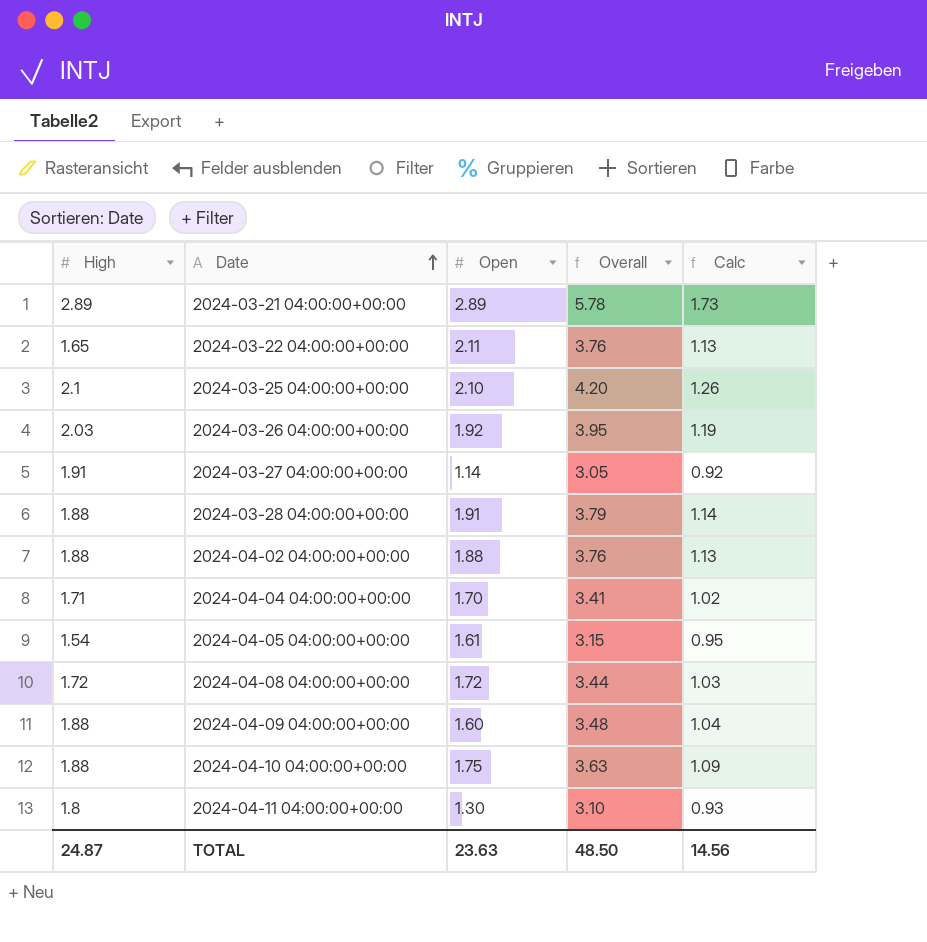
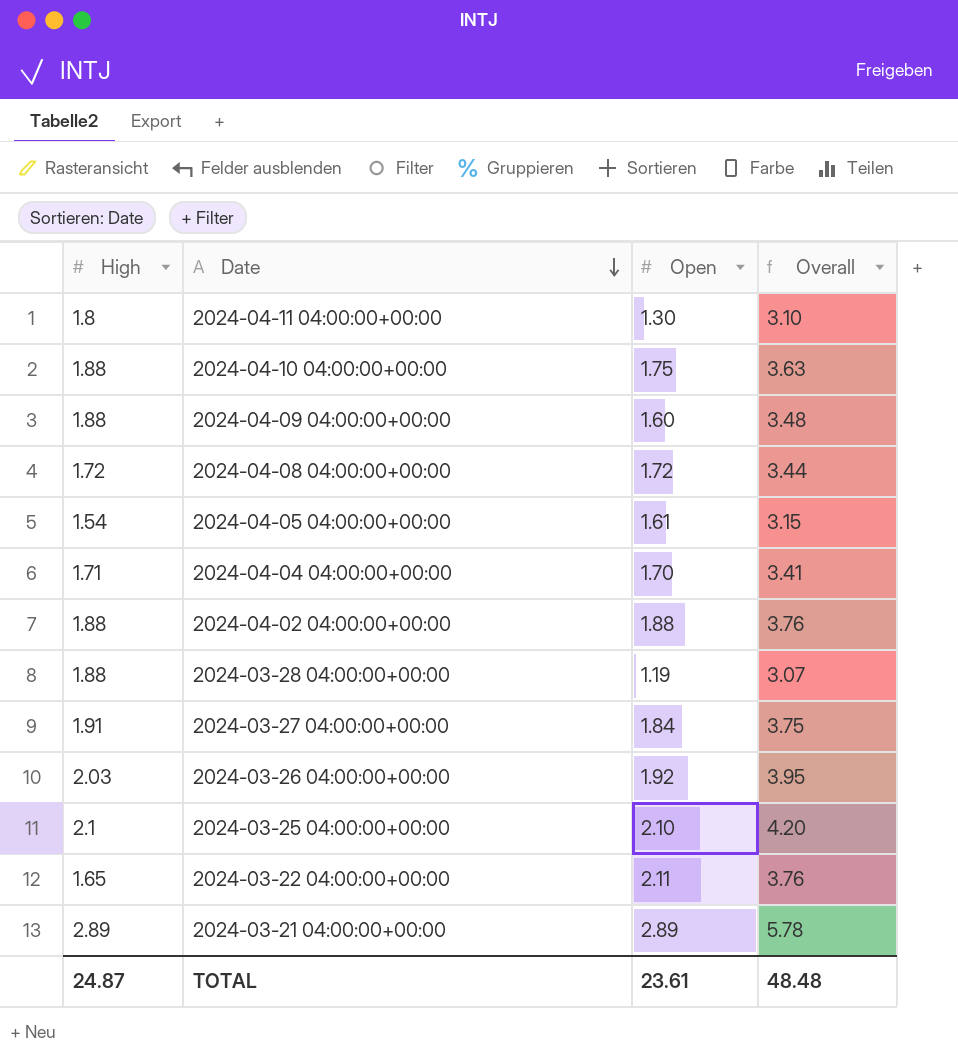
row order: Date ascending -> Date descending
column Calc | formula: [Overall] * 0.3 -> none
2024-03-28 04:00:00+00:00 | Open: 1.91 -> 1.19
2024-03-28 04:00:00+00:00 | Overall: 3.79 -> 3.07
2024-03-27 04:00:00+00:00 | Open: 1.14 -> 1.84
2024-03-27 04:00:00+00:00 | Overall: 3.05 -> 3.75
TOTAL | Open: 23.63 -> 23.61
TOTAL | Overall: 48.50 -> 48.48

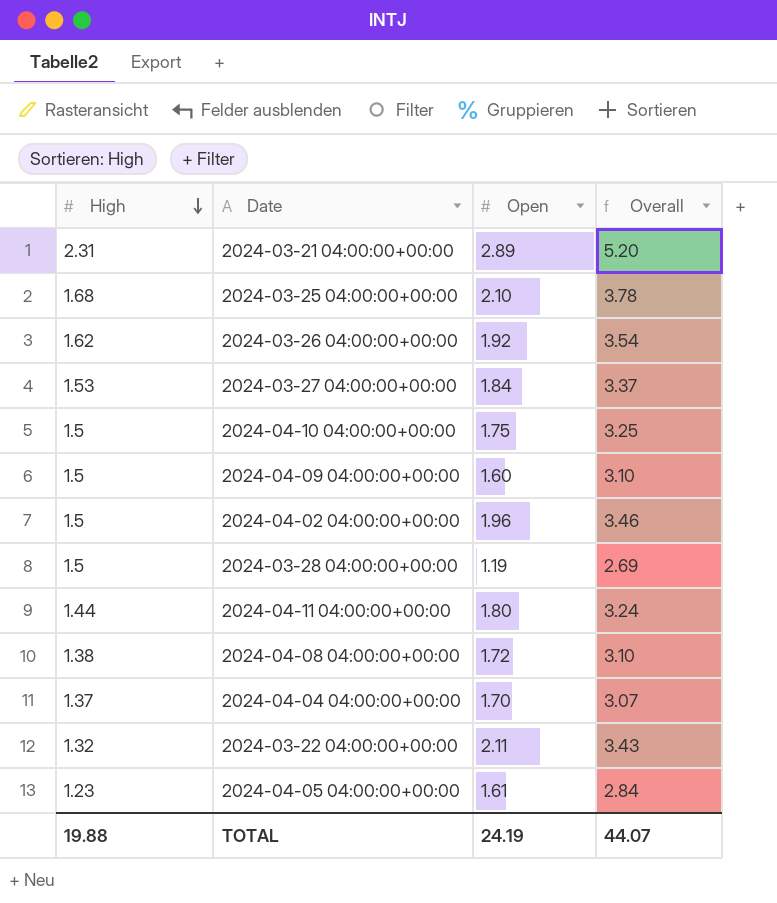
row order: Date descending -> High descending
2024-03-21 04:00:00+00:00 | High: 2.89 -> 2.31
2024-03-21 04:00:00+00:00 | Overall: 5.78 -> 5.20
2024-03-25 04:00:00+00:00 | High: 2.1 -> 1.68
2024-03-25 04:00:00+00:00 | Overall: 4.20 -> 3.78
2024-03-26 04:00:00+00:00 | High: 2.03 -> 1.62
2024-03-26 04:00:00+00:00 | Overall: 3.95 -> 3.54
2024-03-27 04:00:00+00:00 | High: 1.91 -> 1.53
2024-03-27 04:00:00+00:00 | Overall: 3.75 -> 3.37
2024-04-10 04:00:00+00:00 | High: 1.88 -> 1.5
2024-04-10 04:00:00+00:00 | Overall: 3.63 -> 3.25
2024-04-09 04:00:00+00:00 | High: 1.88 -> 1.5
2024-04-09 04:00:00+00:00 | Overall: 3.48 -> 3.10
2024-04-02 04:00:00+00:00 | High: 1.88 -> 1.5
2024-04-02 04:00:00+00:00 | Open: 1.88 -> 1.96
2024-04-02 04:00:00+00:00 | Overall: 3.76 -> 3.46
2024-03-28 04:00:00+00:00 | High: 1.88 -> 1.5
2024-03-28 04:00:00+00:00 | Overall: 3.07 -> 2.69
2024-04-11 04:00:00+00:00 | High: 1.8 -> 1.44
2024-04-11 04:00:00+00:00 | Open: 1.30 -> 1.80
2024-04-11 04:00:00+00:00 | Overall: 3.10 -> 3.24
2024-04-08 04:00:00+00:00 | High: 1.72 -> 1.38
2024-04-08 04:00:00+00:00 | Overall: 3.44 -> 3.10
2024-04-04 04:00:00+00:00 | High: 1.71 -> 1.37
2024-04-04 04:00:00+00:00 | Overall: 3.41 -> 3.07
2024-03-22 04:00:00+00:00 | High: 1.65 -> 1.32
2024-03-22 04:00:00+00:00 | Overall: 3.76 -> 3.43
2024-04-05 04:00:00+00:00 | High: 1.54 -> 1.23
2024-04-05 04:00:00+00:00 | Overall: 3.15 -> 2.84
TOTAL | High: 24.87 -> 19.88
TOTAL | Open: 23.61 -> 24.19
TOTAL | Overall: 48.48 -> 44.07

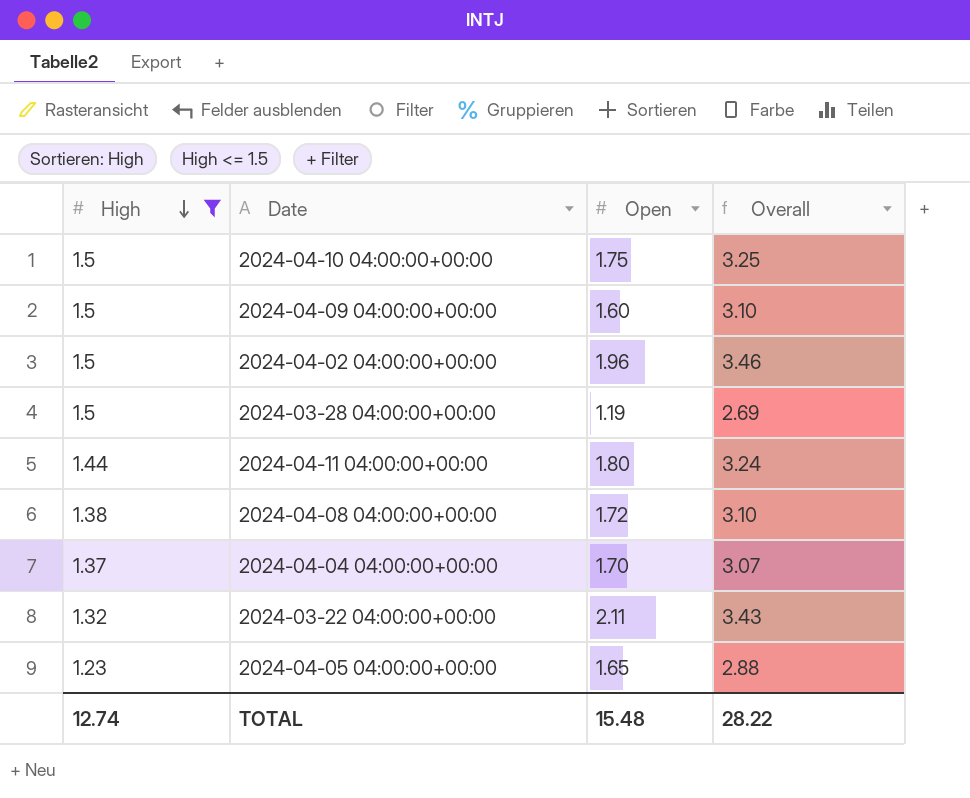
filter: none -> High <= 1.5
2024-04-05 04:00:00+00:00 | Open: 1.61 -> 1.65
2024-04-05 04:00:00+00:00 | Overall: 2.84 -> 2.88
TOTAL | High: 19.88 -> 12.74
TOTAL | Open: 24.19 -> 15.48
TOTAL | Overall: 44.07 -> 28.22

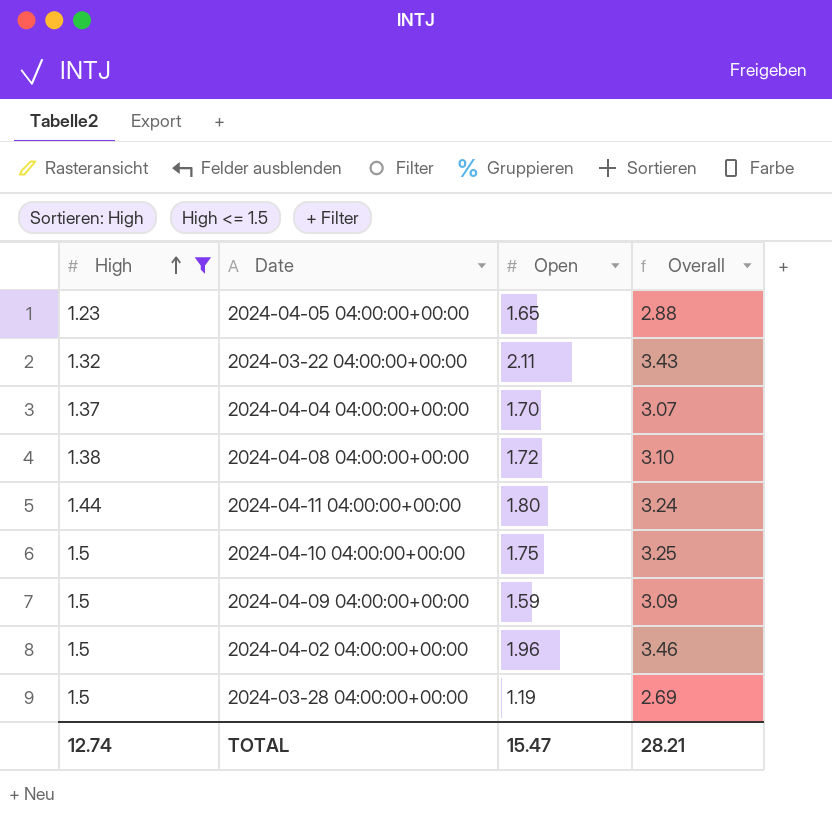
row order: High descending -> High ascending
2024-04-09 04:00:00+00:00 | Open: 1.60 -> 1.59
2024-04-09 04:00:00+00:00 | Overall: 3.10 -> 3.09
TOTAL | Open: 15.48 -> 15.47
TOTAL | Overall: 28.22 -> 28.21

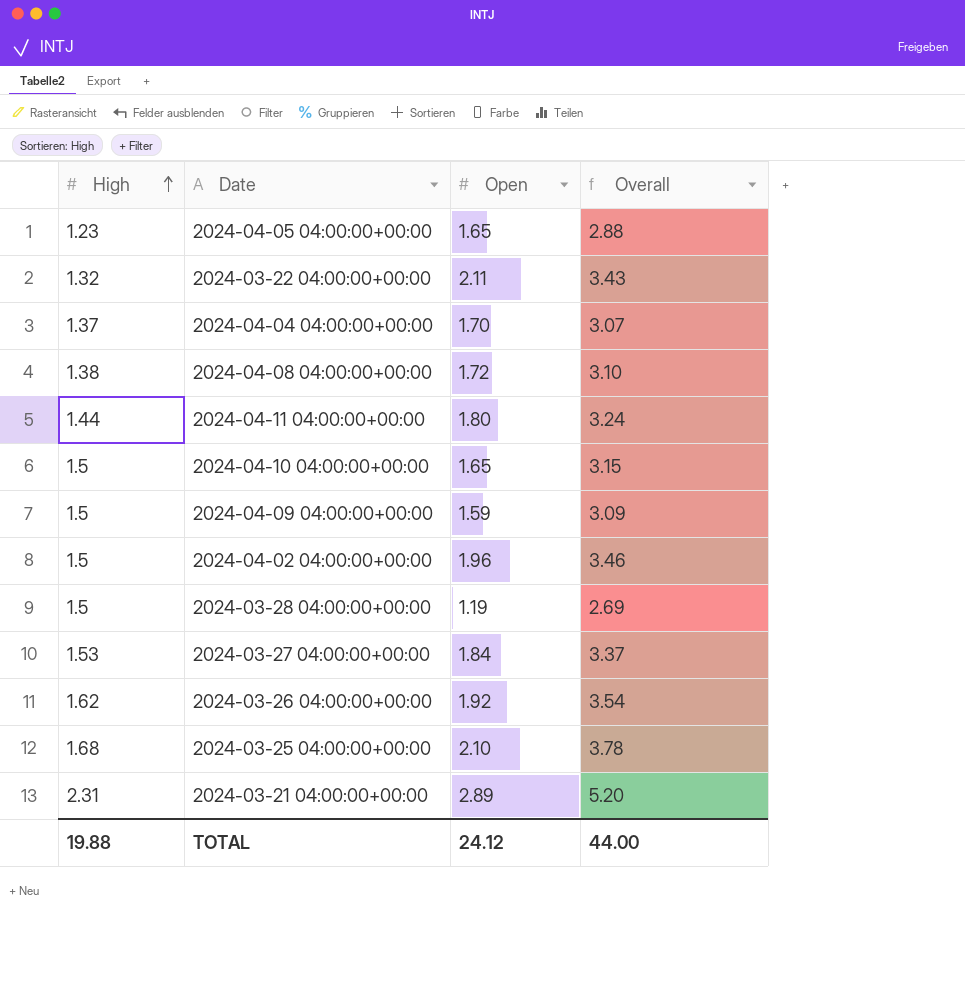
filter: High <= 1.5 -> none
2024-04-10 04:00:00+00:00 | Open: 1.75 -> 1.65
2024-04-10 04:00:00+00:00 | Overall: 3.25 -> 3.15
TOTAL | High: 12.74 -> 19.88
TOTAL | Open: 15.47 -> 24.12
TOTAL | Overall: 28.21 -> 44.00

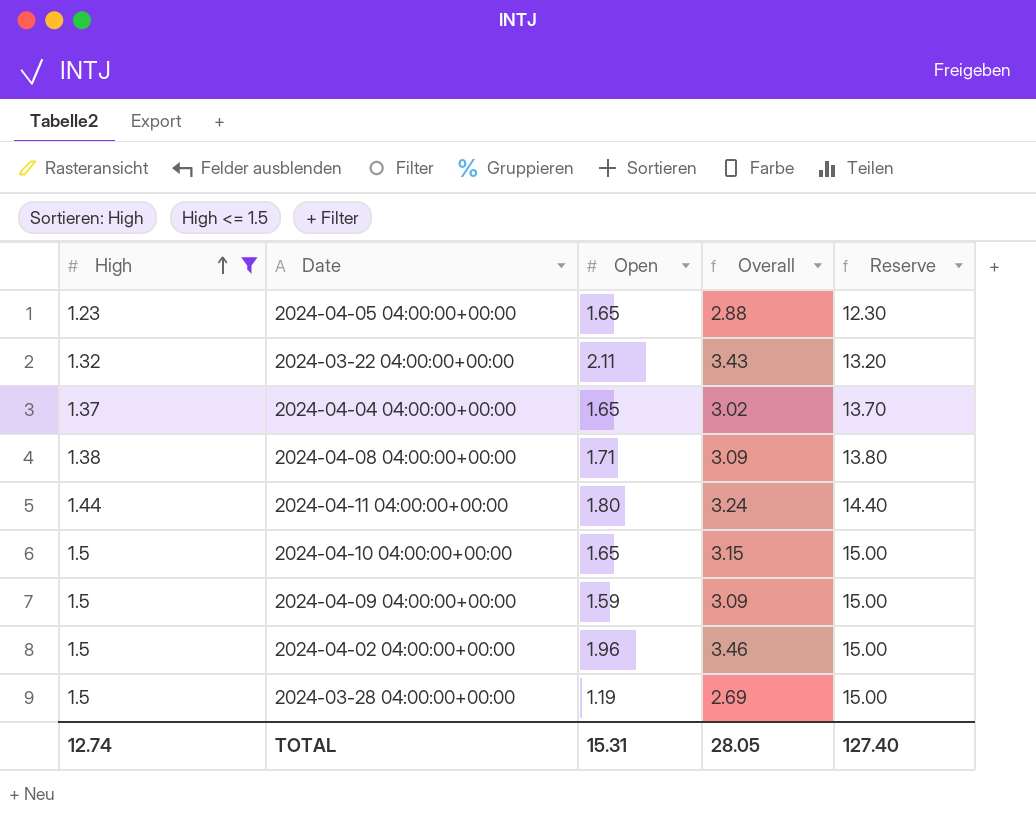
filter: none -> High <= 1.5
column Reserve | formula: none -> [High] * 10
2024-04-04 04:00:00+00:00 | Open: 1.70 -> 1.65
2024-04-04 04:00:00+00:00 | Overall: 3.07 -> 3.02
2024-04-08 04:00:00+00:00 | Open: 1.72 -> 1.71
2024-04-08 04:00:00+00:00 | Overall: 3.10 -> 3.09
TOTAL | High: 19.88 -> 12.74
TOTAL | Open: 24.12 -> 15.31
TOTAL | Overall: 44.00 -> 28.05

